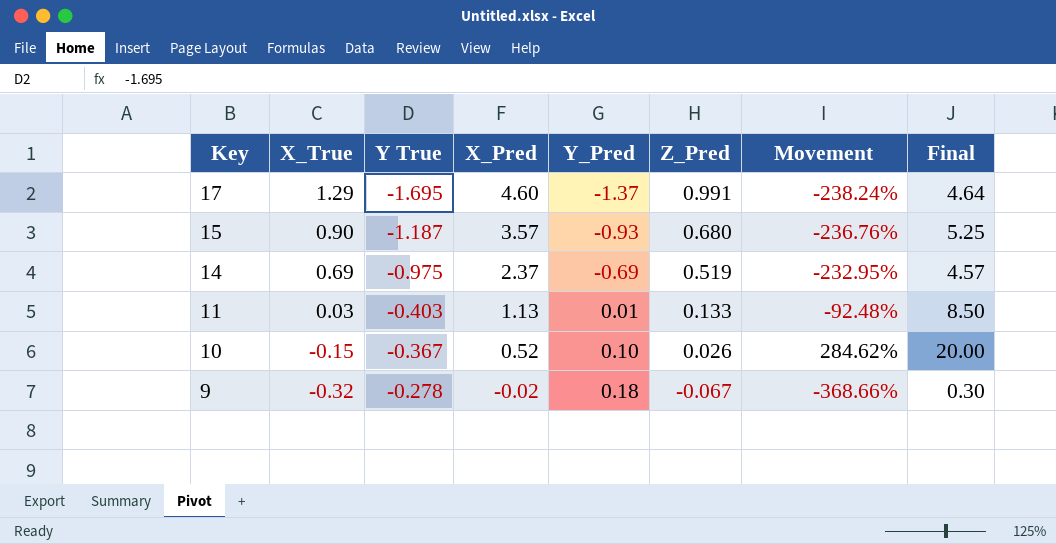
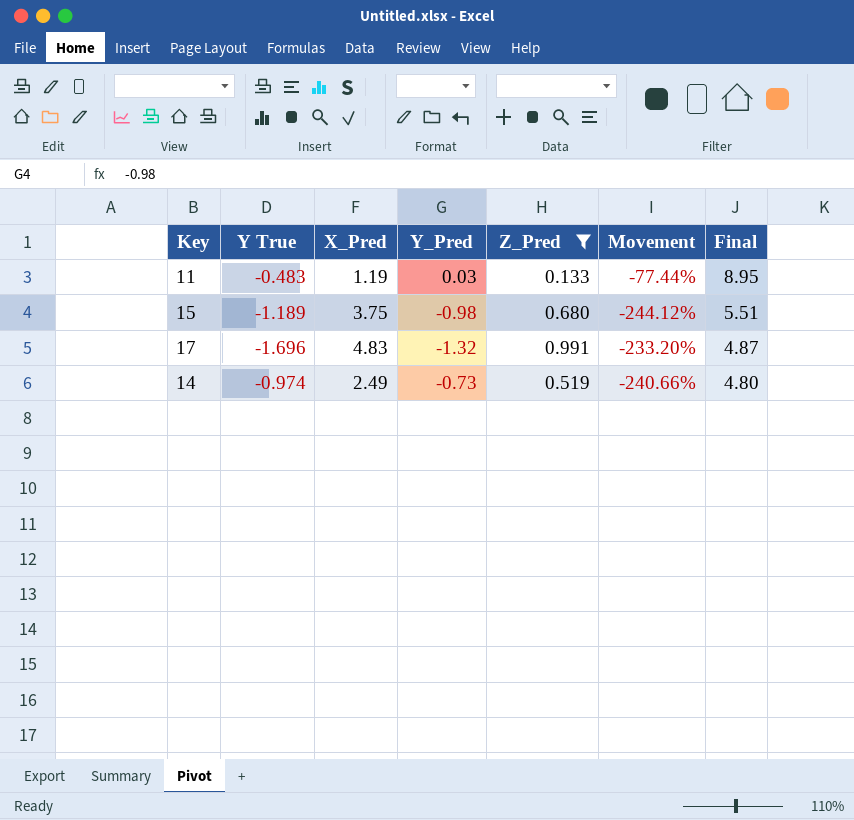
filter: none -> Z_Pred >= 0.133
row order: Key descending -> Final descending
column X_True | position: 2 -> none
11 | Y True: -0.403 -> -0.483
11 | X_Pred: 1.13 -> 1.19
11 | Y_Pred: 0.01 -> 0.03
11 | Movement: -92.48% -> -77.44%
11 | Final: 8.50 -> 8.95
15 | Y True: -1.187 -> -1.189
15 | X_Pred: 3.57 -> 3.75
15 | Y_Pred: -0.93 -> -0.98
15 | Movement: -236.76% -> -244.12%
15 | Final: 5.25 -> 5.51
17 | Y True: -1.695 -> -1.696
17 | X_Pred: 4.60 -> 4.83
17 | Y_Pred: -1.37 -> -1.32
17 | Movement: -238.24% -> -233.20%
17 | Final: 4.64 -> 4.87
14 | Y True: -0.975 -> -0.974
14 | X_Pred: 2.37 -> 2.49
14 | Y_Pred: -0.69 -> -0.73
14 | Movement: -232.95% -> -240.66%
14 | Final: 4.57 -> 4.80

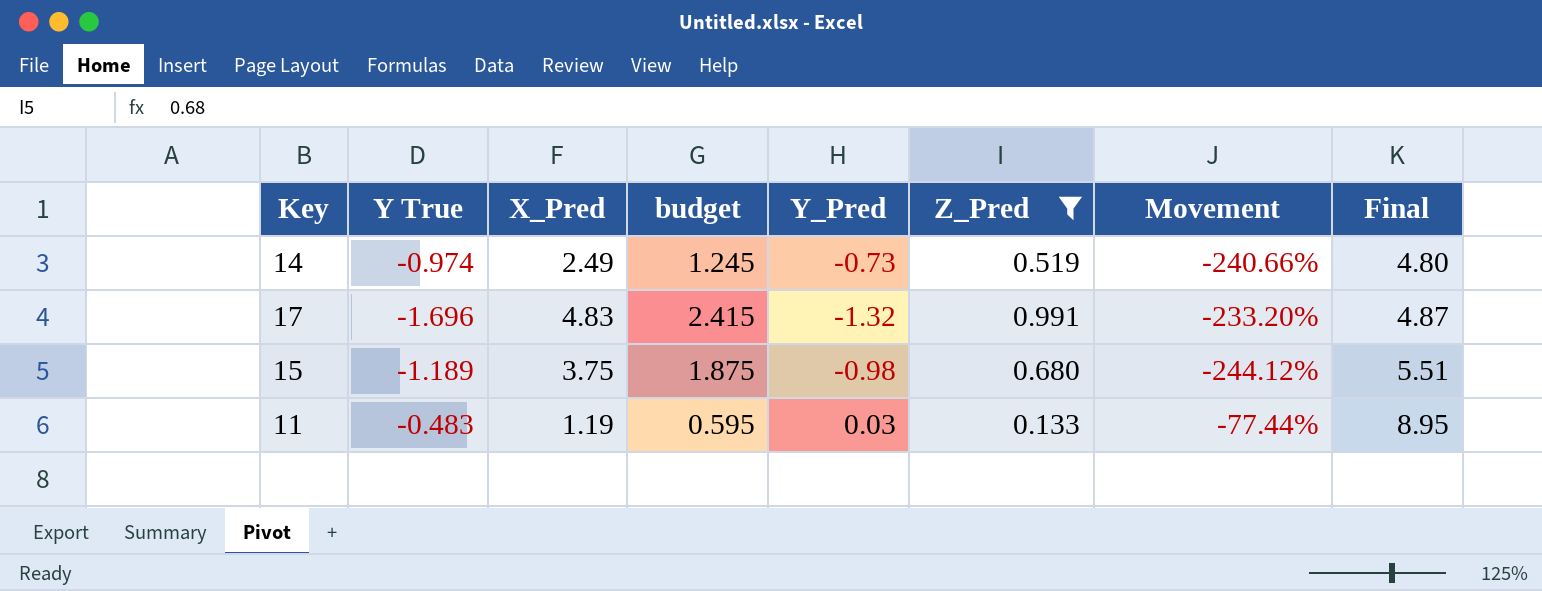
row order: Final descending -> Final ascending
column budget | formula: none -> [X_Pred] * 0.5

